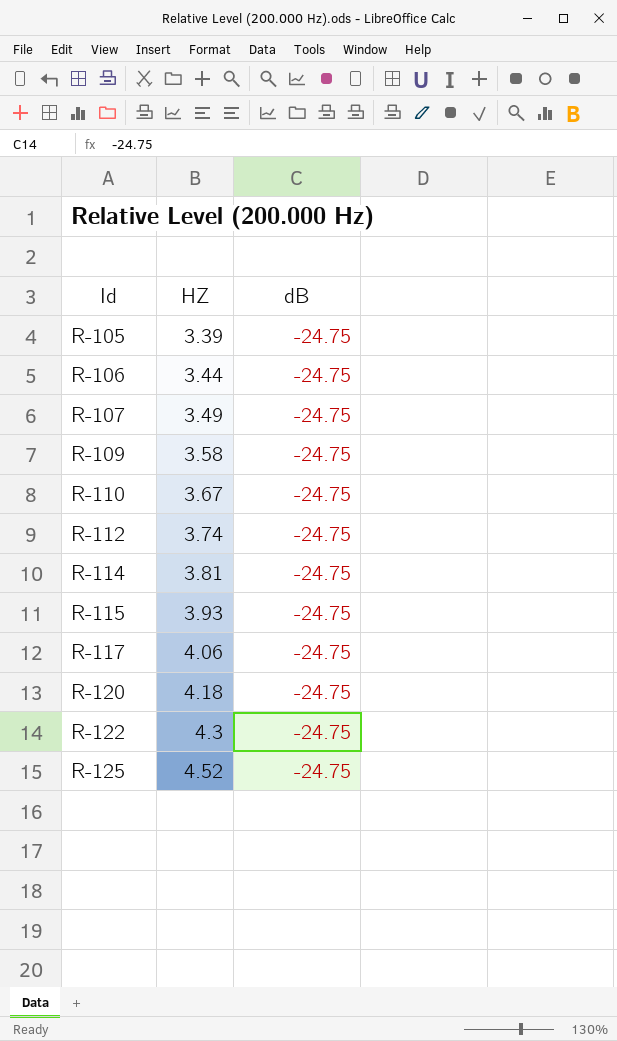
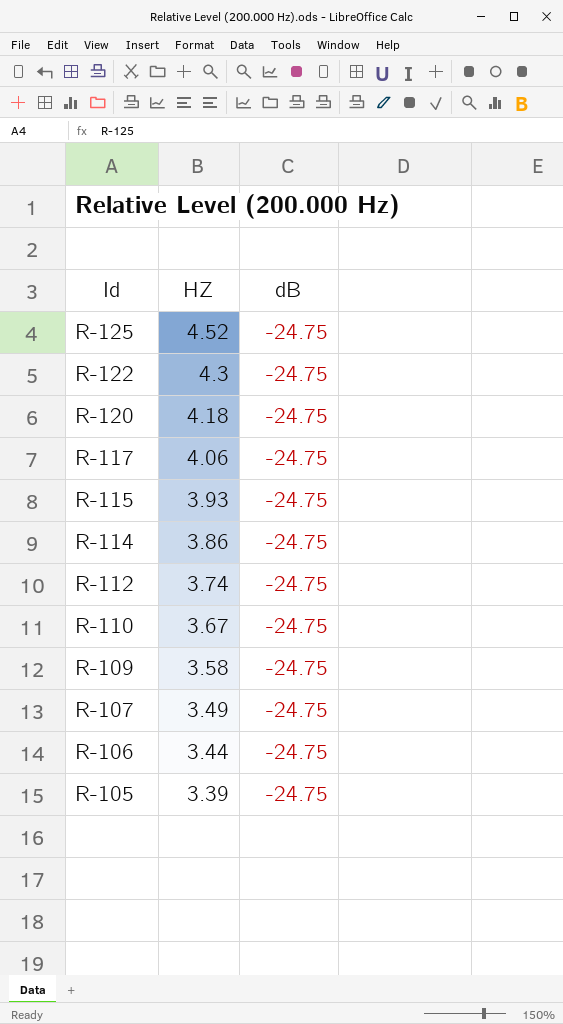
row order: Id ascending -> Id descending
R-114 | HZ: 3.81 -> 3.86

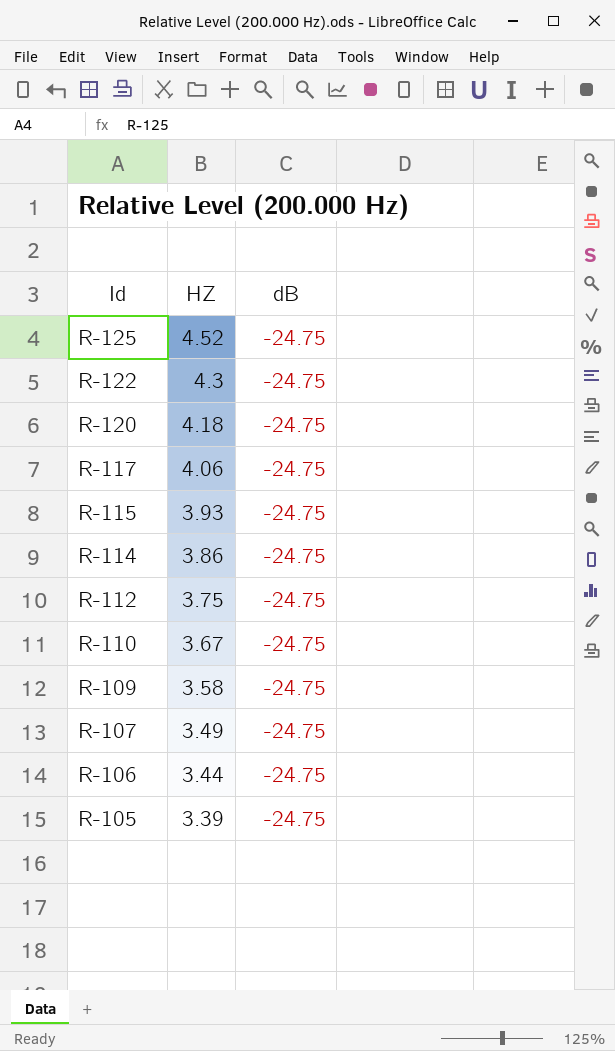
R-112 | HZ: 3.74 -> 3.75

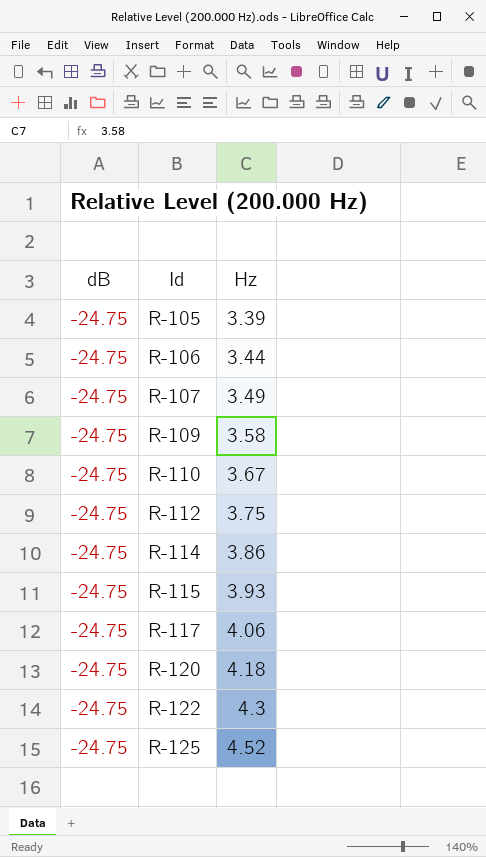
row order: Id descending -> Id ascending
column dB | position: 3 -> 1
column name: HZ -> Hz

